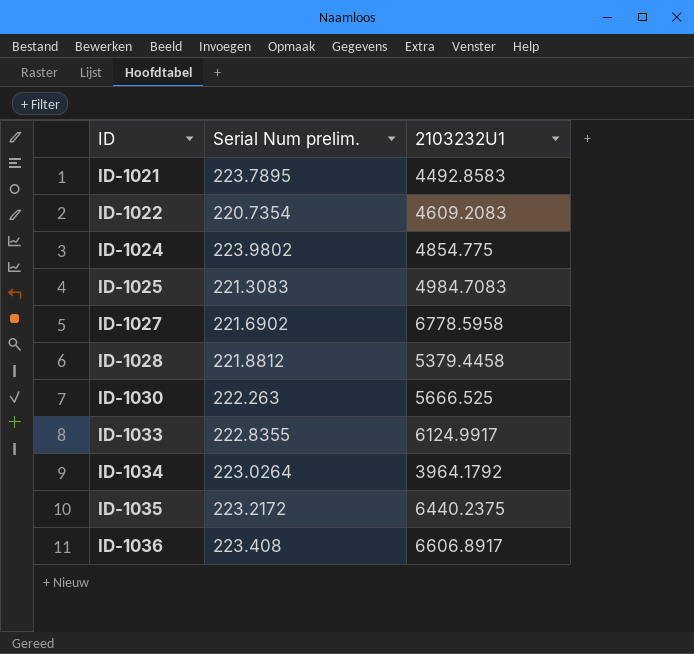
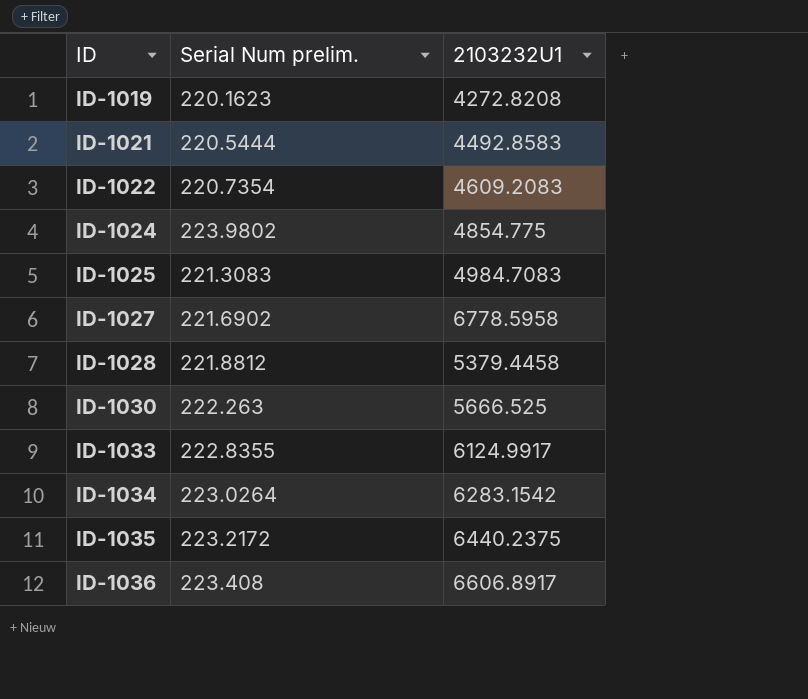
row ID-1019: none -> 220.1623 | 4272.8208
ID-1021 | Serial Num prelim.: 223.7895 -> 220.5444
ID-1034 | 2103232U1: 3964.1792 -> 6283.1542

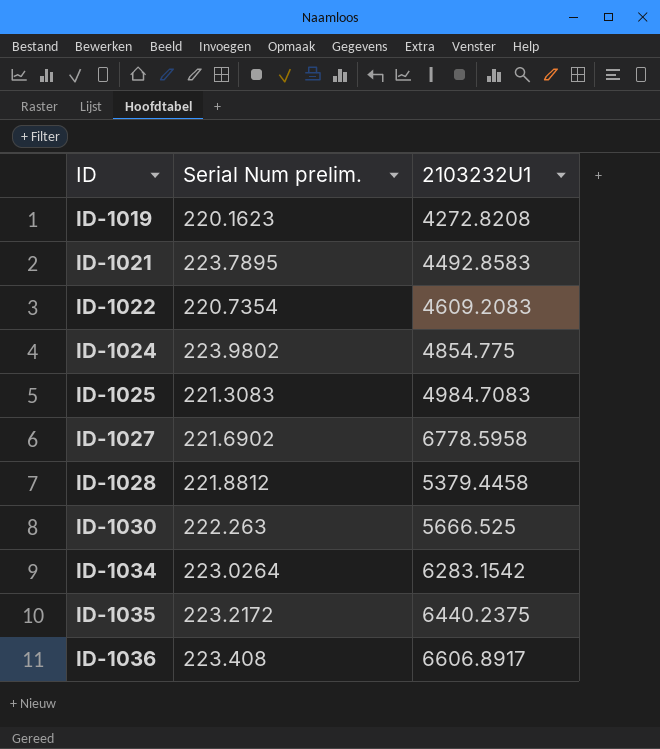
row ID-1033: 222.8355 | 6124.9917 -> none
ID-1021 | Serial Num prelim.: 220.5444 -> 223.7895

